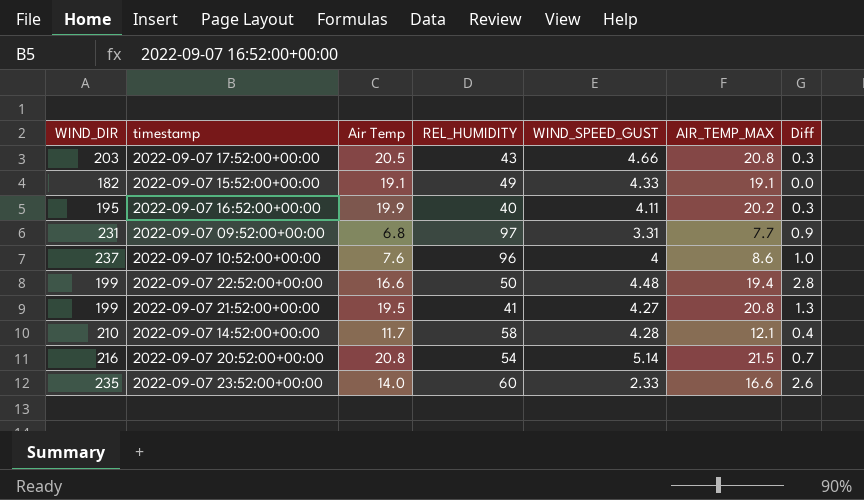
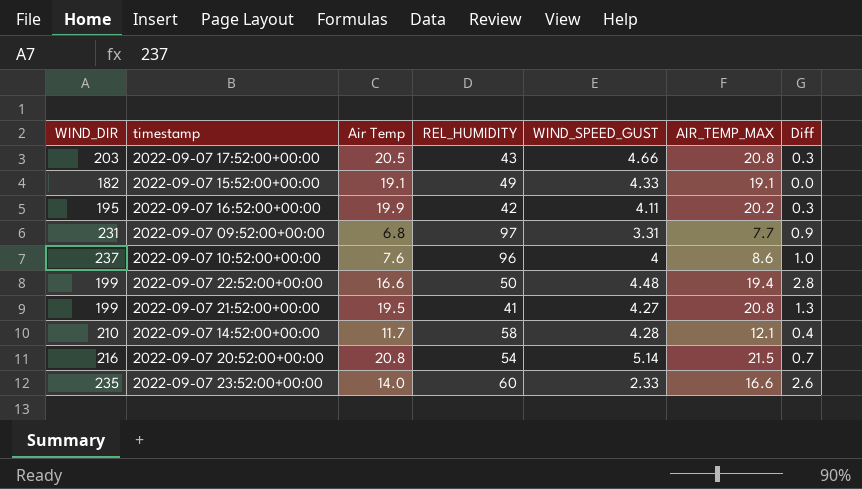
2022-09-07 16:52:00+00:00 | REL_HUMIDITY: 40 -> 42

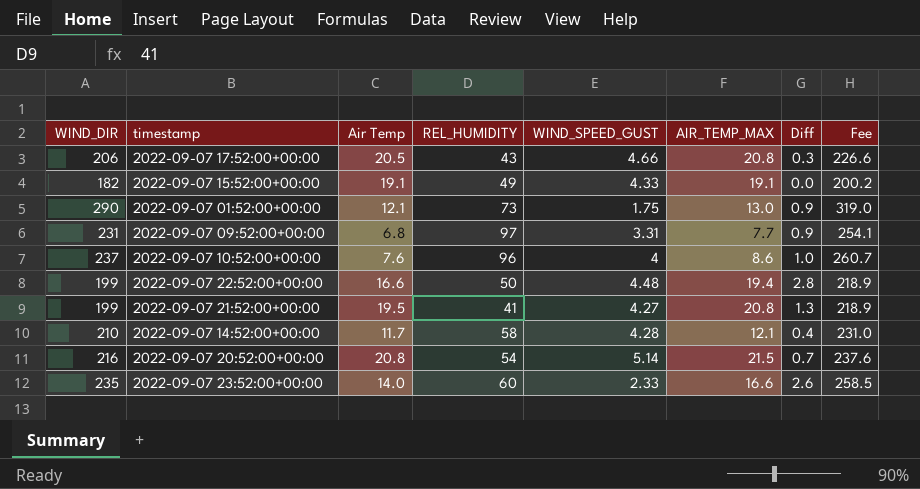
column Fee | formula: none -> [WIND_DIR] * 1.1
row 2022-09-07 16:52:00+00:00: 195 | 19.9 | 42 | 4.11 | 20.2 | 0.3 -> none
2022-09-07 17:52:00+00:00 | WIND_DIR: 203 -> 206
row 2022-09-07 01:52:00+00:00: none -> 290 | 12.1 | 73 | 1.75 | 13.0 | 0.9 | 319.0

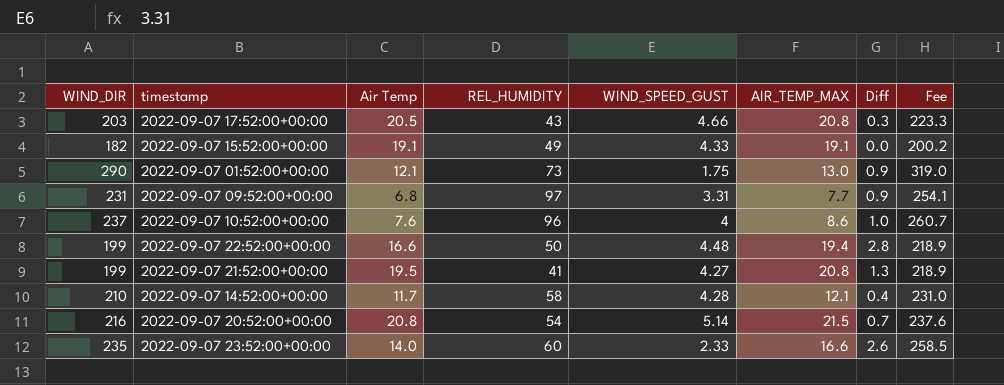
2022-09-07 17:52:00+00:00 | WIND_DIR: 206 -> 203
2022-09-07 17:52:00+00:00 | Fee: 226.6 -> 223.3

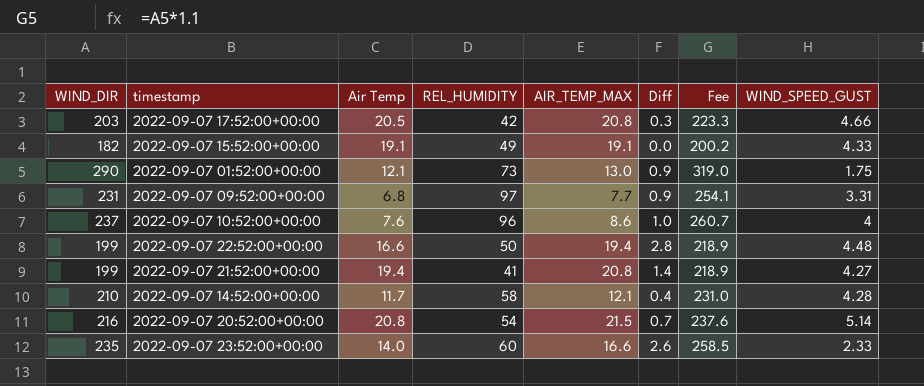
column WIND_SPEED_GUST | position: 5 -> 8
2022-09-07 17:52:00+00:00 | REL_HUMIDITY: 43 -> 42
2022-09-07 21:52:00+00:00 | Air Temp: 19.5 -> 19.4
2022-09-07 21:52:00+00:00 | Diff: 1.3 -> 1.4

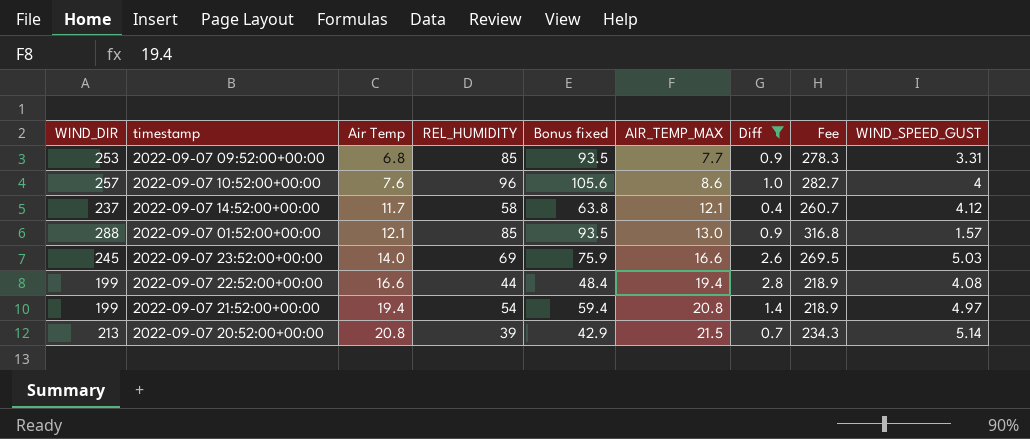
filter: none -> Diff >= 0.4
row order: none -> Air Temp ascending
column Bonus fixed | formula: none -> [REL_HUMIDITY] * 1.1
2022-09-07 09:52:00+00:00 | WIND_DIR: 231 -> 253
2022-09-07 09:52:00+00:00 | REL_HUMIDITY: 97 -> 85
2022-09-07 09:52:00+00:00 | Fee: 254.1 -> 278.3
2022-09-07 10:52:00+00:00 | WIND_DIR: 237 -> 257
2022-09-07 10:52:00+00:00 | Fee: 260.7 -> 282.7
2022-09-07 14:52:00+00:00 | WIND_DIR: 210 -> 237
2022-09-07 14:52:00+00:00 | Fee: 231.0 -> 260.7
2022-09-07 14:52:00+00:00 | WIND_SPEED_GUST: 4.28 -> 4.12
2022-09-07 01:52:00+00:00 | WIND_DIR: 290 -> 288
2022-09-07 01:52:00+00:00 | REL_HUMIDITY: 73 -> 85
2022-09-07 01:52:00+00:00 | Fee: 319.0 -> 316.8
2022-09-07 01:52:00+00:00 | WIND_SPEED_GUST: 1.75 -> 1.57
2022-09-07 23:52:00+00:00 | WIND_DIR: 235 -> 245
2022-09-07 23:52:00+00:00 | REL_HUMIDITY: 60 -> 69
2022-09-07 23:52:00+00:00 | Fee: 258.5 -> 269.5
2022-09-07 23:52:00+00:00 | WIND_SPEED_GUST: 2.33 -> 5.03
2022-09-07 22:52:00+00:00 | REL_HUMIDITY: 50 -> 44
2022-09-07 22:52:00+00:00 | WIND_SPEED_GUST: 4.48 -> 4.08
2022-09-07 21:52:00+00:00 | REL_HUMIDITY: 41 -> 54
2022-09-07 21:52:00+00:00 | WIND_SPEED_GUST: 4.27 -> 4.97
2022-09-07 20:52:00+00:00 | WIND_DIR: 216 -> 213
2022-09-07 20:52:00+00:00 | REL_HUMIDITY: 54 -> 39
2022-09-07 20:52:00+00:00 | Fee: 237.6 -> 234.3

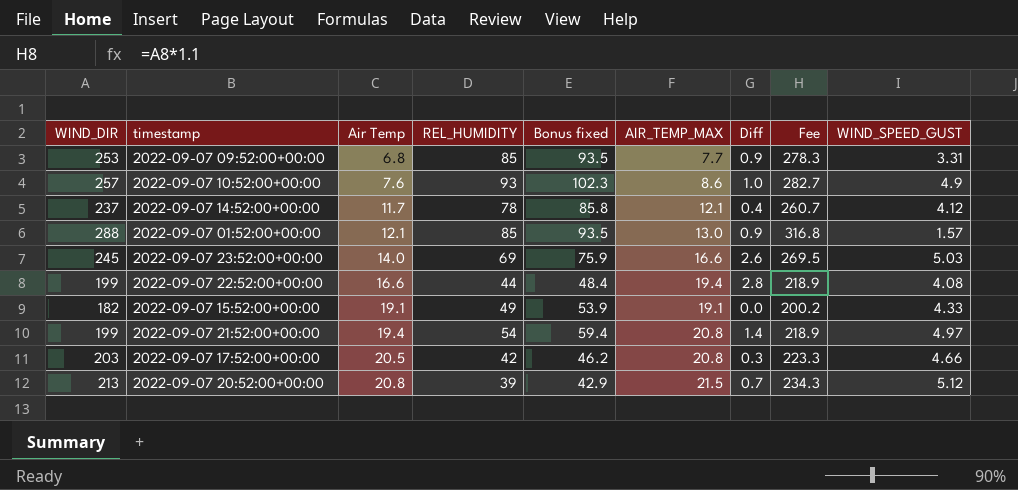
filter: Diff >= 0.4 -> none
2022-09-07 10:52:00+00:00 | REL_HUMIDITY: 96 -> 93
2022-09-07 10:52:00+00:00 | Bonus fixed: 105.6 -> 102.3
2022-09-07 10:52:00+00:00 | WIND_SPEED_GUST: 4 -> 4.9
2022-09-07 14:52:00+00:00 | REL_HUMIDITY: 58 -> 78
2022-09-07 14:52:00+00:00 | Bonus fixed: 63.8 -> 85.8
2022-09-07 20:52:00+00:00 | WIND_SPEED_GUST: 5.14 -> 5.12

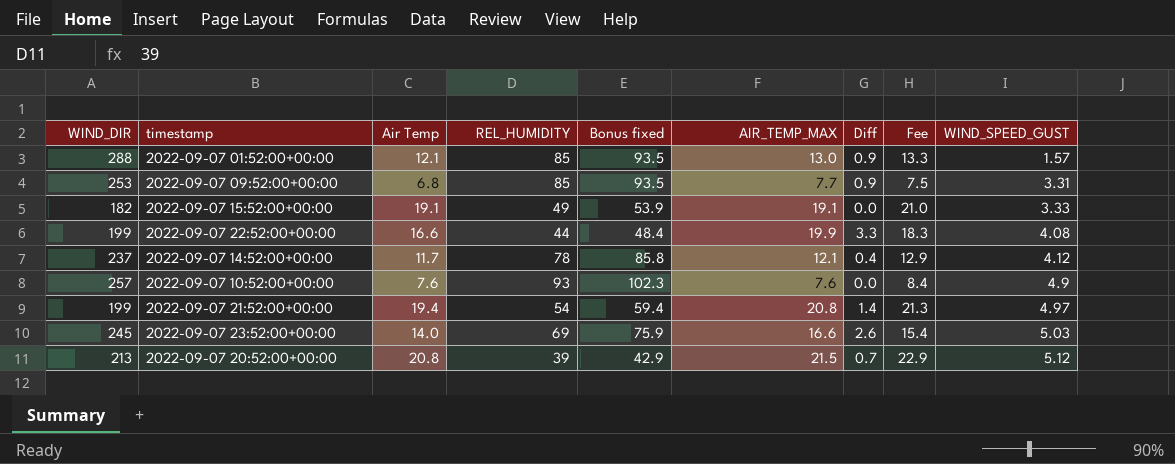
row order: Air Temp ascending -> WIND_SPEED_GUST ascending
column Fee | formula: [WIND_DIR] * 1.1 -> [Air Temp] * 1.1
row 2022-09-07 17:52:00+00:00: 203 | 20.5 | 42 | 46.2 | 20.8 | 0.3 | 223.3 | 4.66 -> none
2022-09-07 15:52:00+00:00 | WIND_SPEED_GUST: 4.33 -> 3.33
2022-09-07 22:52:00+00:00 | AIR_TEMP_MAX: 19.4 -> 19.9
2022-09-07 22:52:00+00:00 | Diff: 2.8 -> 3.3
2022-09-07 10:52:00+00:00 | AIR_TEMP_MAX: 8.6 -> 7.6
2022-09-07 10:52:00+00:00 | Diff: 1.0 -> 0.0

